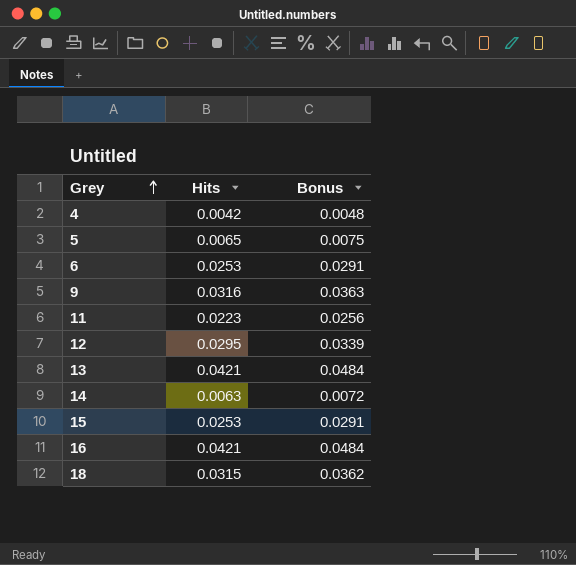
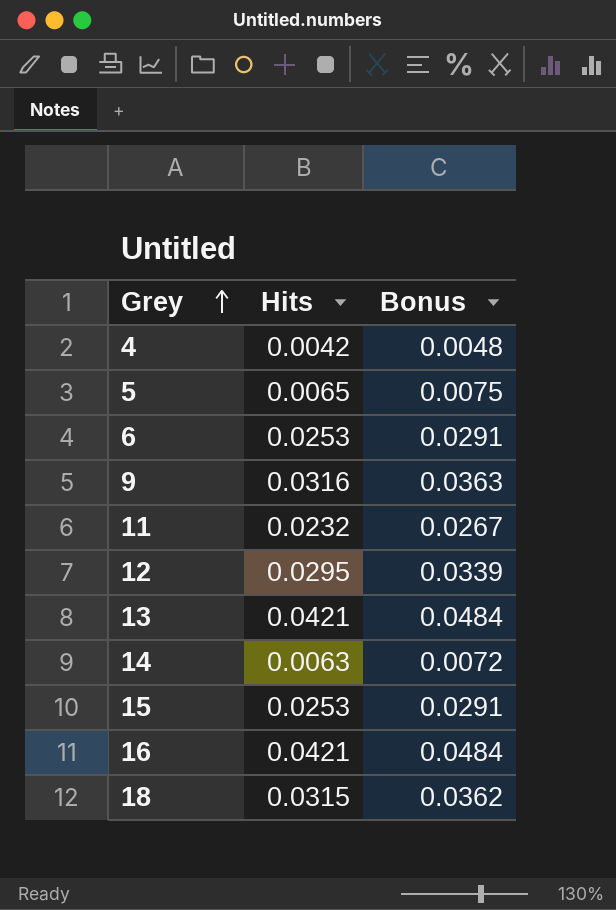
11 | Hits: 0.0223 -> 0.0232
11 | Bonus: 0.0256 -> 0.0267

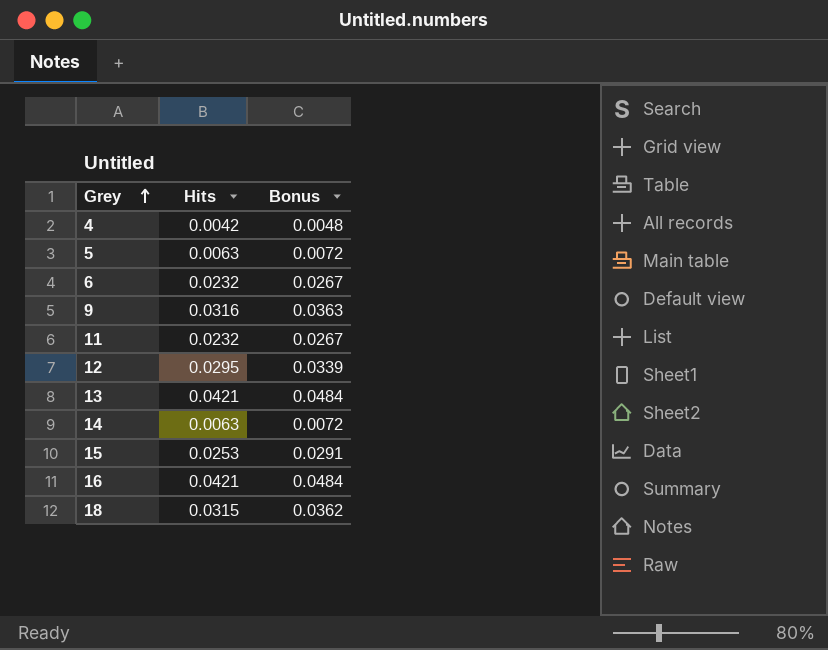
5 | Hits: 0.0065 -> 0.0063
5 | Bonus: 0.0075 -> 0.0072
6 | Hits: 0.0253 -> 0.0232
6 | Bonus: 0.0291 -> 0.0267

